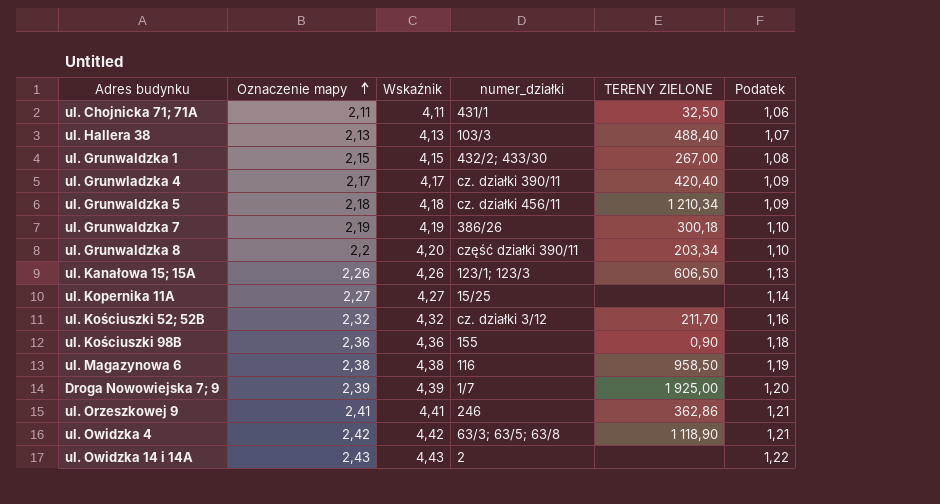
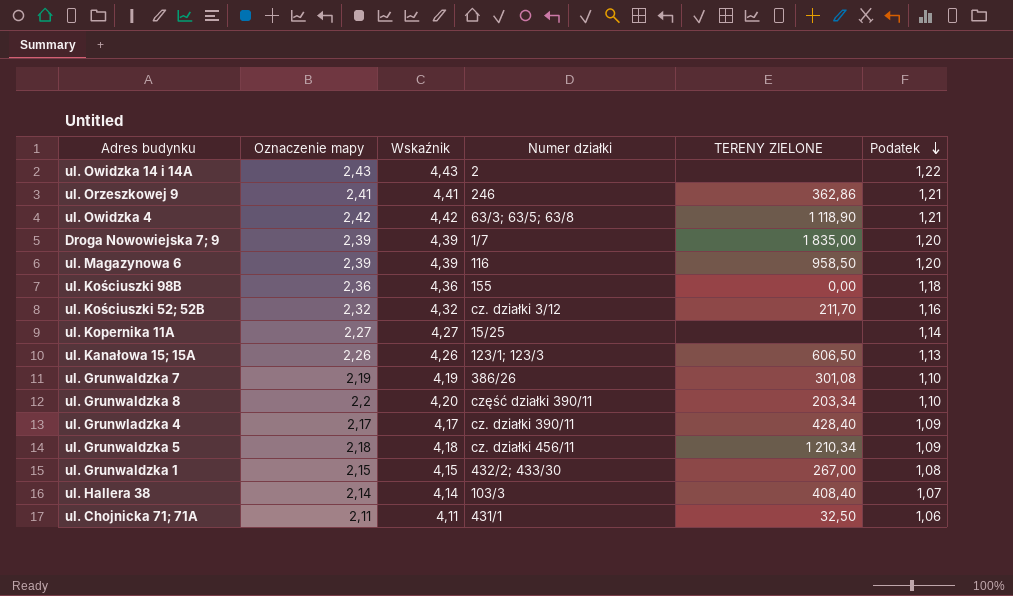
row order: Oznaczenie mapy ascending -> Podatek descending
column name: numer_działki -> Numer działki
Droga Nowowiejska 7; 9 | TERENY ZIELONE: 1 925,00 -> 1 835,00
ul. Magazynowa 6 | Oznaczenie mapy: 2,38 -> 2,39
ul. Magazynowa 6 | Wskaźnik: 4,38 -> 4,39
ul. Magazynowa 6 | Podatek: 1,19 -> 1,20
ul. Kościuszki 98B | TERENY ZIELONE: 0,90 -> 0,00
ul. Grunwaldzka 7 | TERENY ZIELONE: 300,18 -> 301,08
ul. Grunwladzka 4 | TERENY ZIELONE: 420,40 -> 428,40
ul. Hallera 38 | Oznaczenie mapy: 2,13 -> 2,14
ul. Hallera 38 | Wskaźnik: 4,13 -> 4,14
ul. Hallera 38 | TERENY ZIELONE: 488,40 -> 408,40

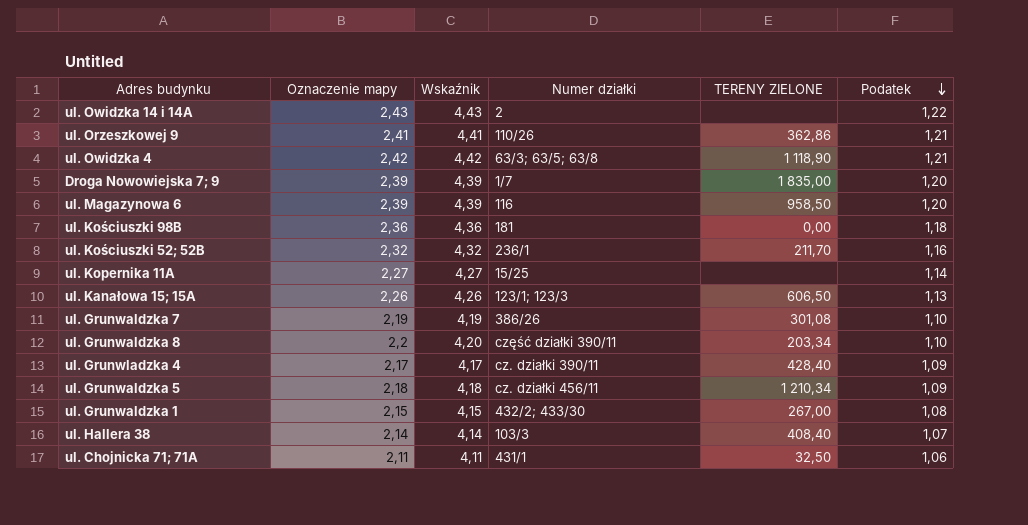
ul. Orzeszkowej 9 | Numer działki: 246 -> 110/26
ul. Kościuszki 98B | Numer działki: 155 -> 181
ul. Kościuszki 52; 52B | Numer działki: cz. działki 3/12 -> 236/1

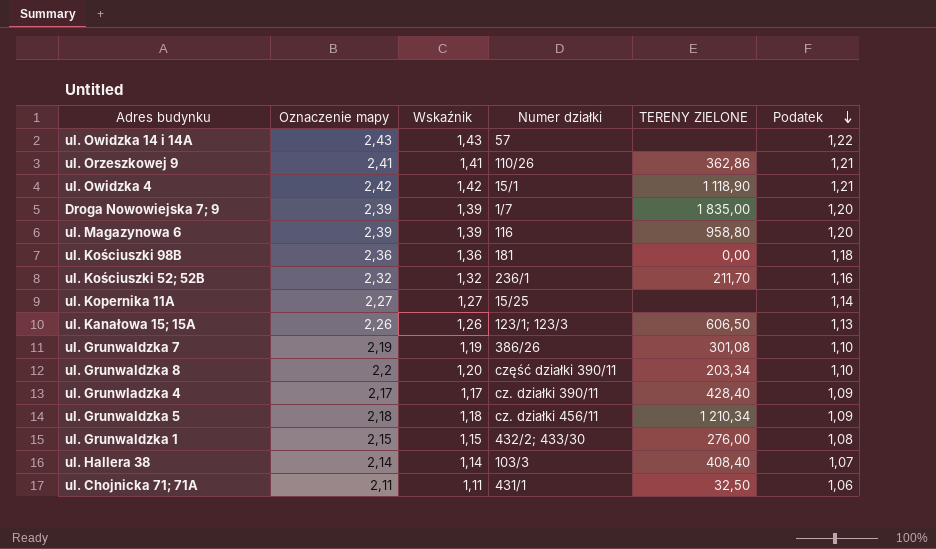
column Wskaźnik | formula: [Oznaczenie mapy] + 2 -> [Oznaczenie mapy] - 1
ul. Owidzka 14 i 14A | Numer działki: 2 -> 57
ul. Owidzka 4 | Numer działki: 63/3; 63/5; 63/8 -> 15/1
ul. Magazynowa 6 | TERENY ZIELONE: 958,50 -> 958,80
ul. Grunwaldzka 1 | TERENY ZIELONE: 267,00 -> 276,00

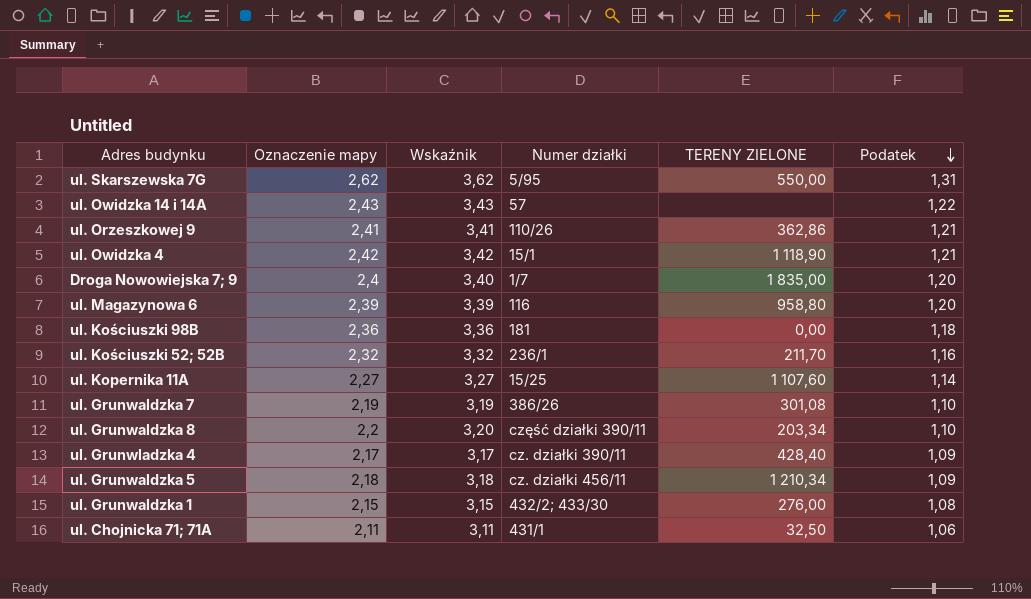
column Wskaźnik | formula: [Oznaczenie mapy] - 1 -> [Oznaczenie mapy] + 1
row ul. Kanałowa 15; 15A: 2,26 | 1,26 | 123/1; 123/3 | 606,50 | 1,13 -> none
row ul. Hallera 38: 2,14 | 1,14 | 103/3 | 408,40 | 1,07 -> none
row ul. Skarszewska 7G: none -> 2,62 | 3,62 | 5/95 | 550,00 | 1,31
Droga Nowowiejska 7; 9 | Oznaczenie mapy: 2,39 -> 2,4
ul. Kopernika 11A | TERENY ZIELONE: none -> 1 107,60

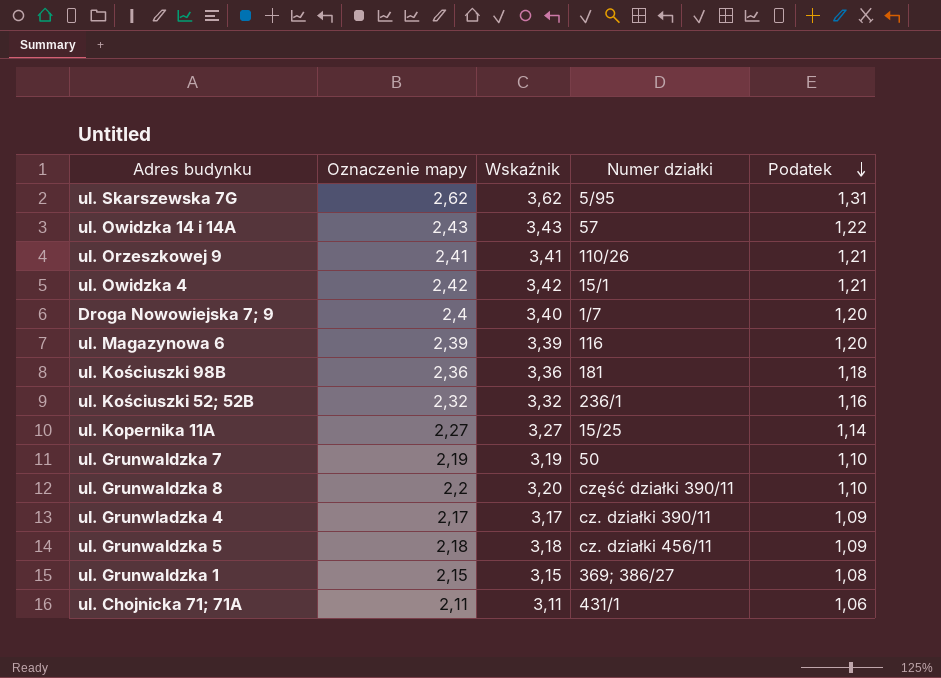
column TERENY ZIELONE | position: 5 -> none
ul. Grunwaldzka 7 | Numer działki: 386/26 -> 50
ul. Grunwaldzka 1 | Numer działki: 432/2; 433/30 -> 369; 386/27

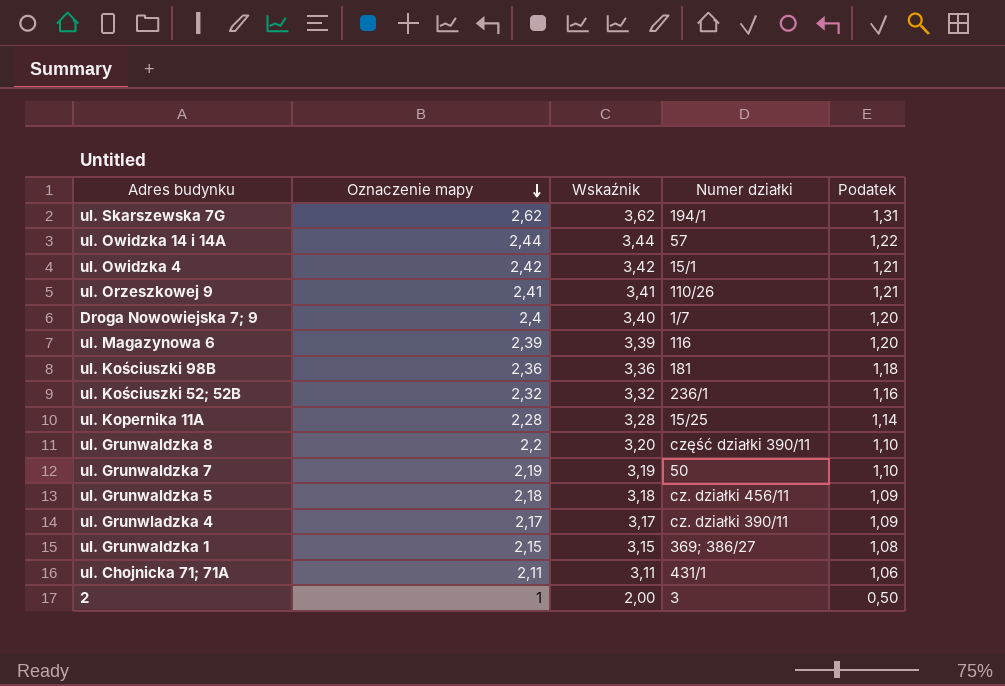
row order: Podatek descending -> Oznaczenie mapy descending
ul. Skarszewska 7G | Numer działki: 5/95 -> 194/1
ul. Owidzka 14 i 14A | Oznaczenie mapy: 2,43 -> 2,44
ul. Owidzka 14 i 14A | Wskaźnik: 3,43 -> 3,44
ul. Kopernika 11A | Oznaczenie mapy: 2,27 -> 2,28
ul. Kopernika 11A | Wskaźnik: 3,27 -> 3,28
row 2: none -> 1 | 2,00 | 3 | 0,50

